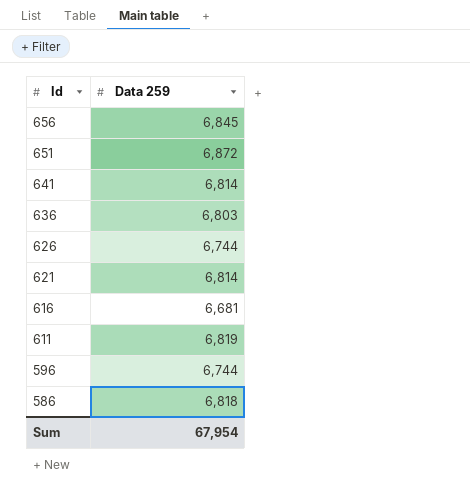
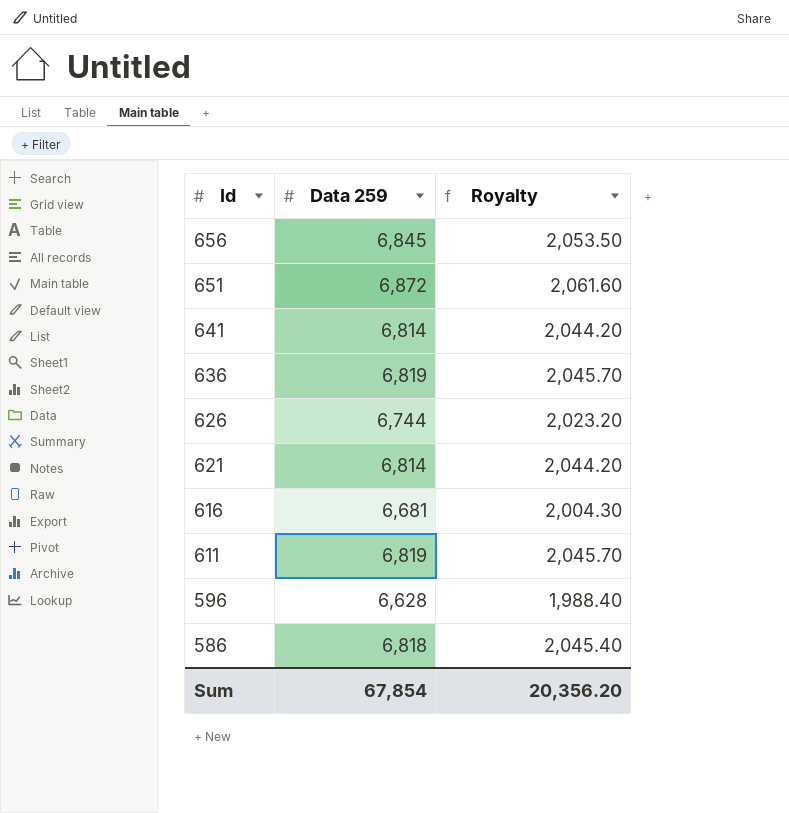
column Royalty | formula: none -> [Data 259] * 0.3
636 | Data 259: 6,803 -> 6,819
596 | Data 259: 6,744 -> 6,628
Sum | Data 259: 67,954 -> 67,854

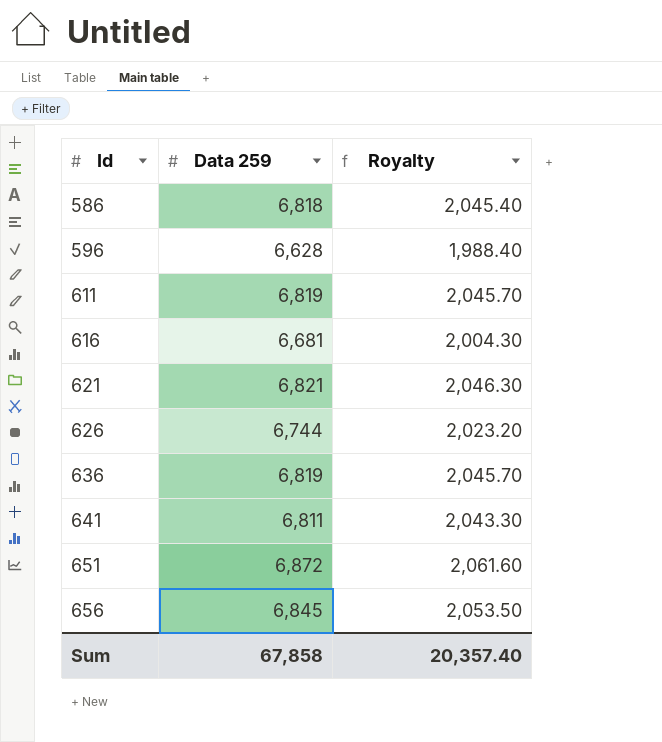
row order: Id descending -> Id ascending
621 | Data 259: 6,814 -> 6,821
621 | Royalty: 2,044.20 -> 2,046.30
641 | Data 259: 6,814 -> 6,811
641 | Royalty: 2,044.20 -> 2,043.30
Sum | Data 259: 67,854 -> 67,858
Sum | Royalty: 20,356.20 -> 20,357.40

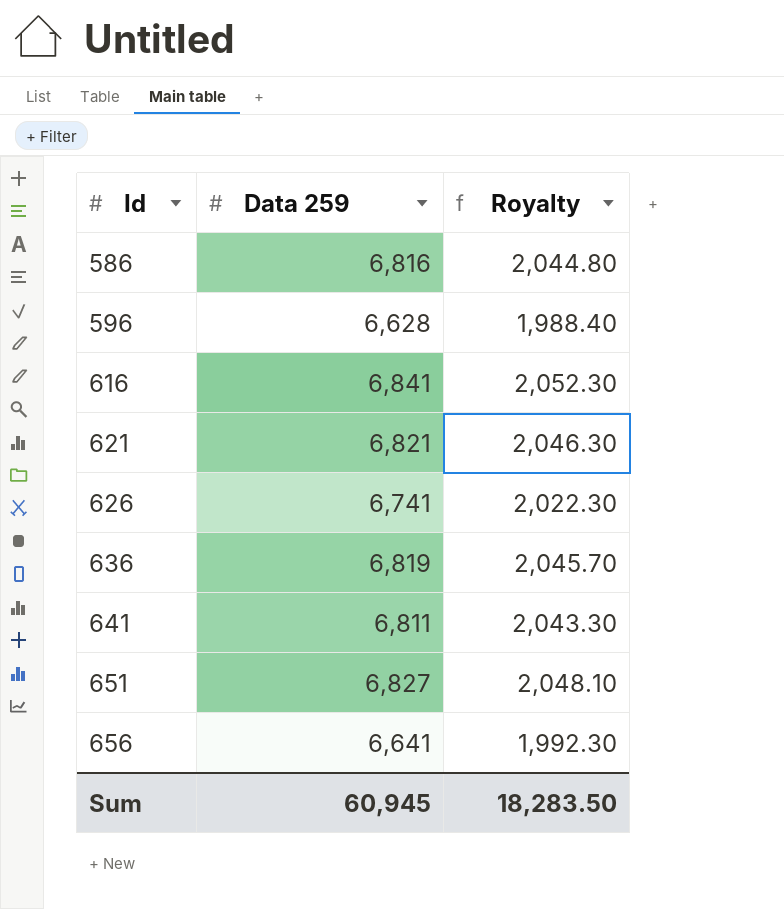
row 611: 6,819 | 2,045.70 -> none
586 | Data 259: 6,818 -> 6,816
586 | Royalty: 2,045.40 -> 2,044.80
616 | Data 259: 6,681 -> 6,841
616 | Royalty: 2,004.30 -> 2,052.30
626 | Data 259: 6,744 -> 6,741
626 | Royalty: 2,023.20 -> 2,022.30
651 | Data 259: 6,872 -> 6,827
651 | Royalty: 2,061.60 -> 2,048.10
656 | Data 259: 6,845 -> 6,641
656 | Royalty: 2,053.50 -> 1,992.30
Sum | Data 259: 67,858 -> 60,945
Sum | Royalty: 20,357.40 -> 18,283.50

